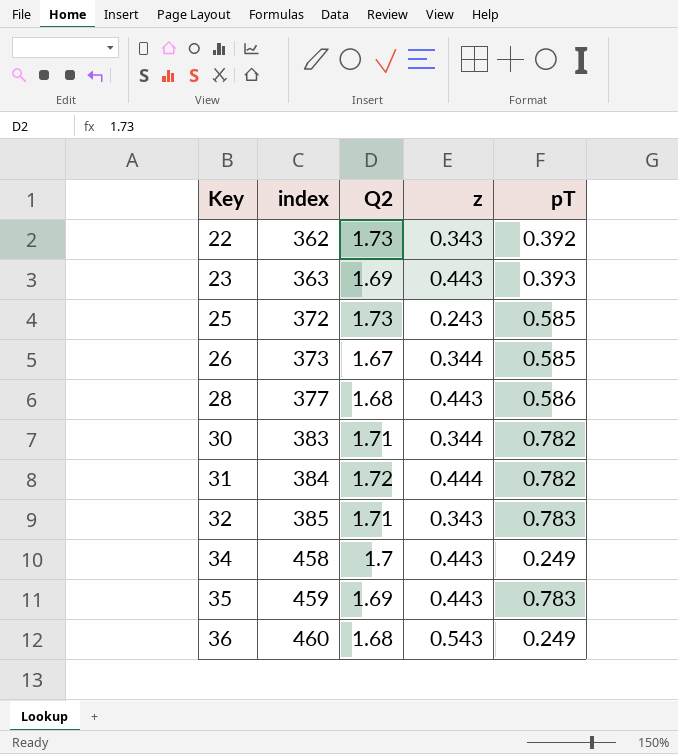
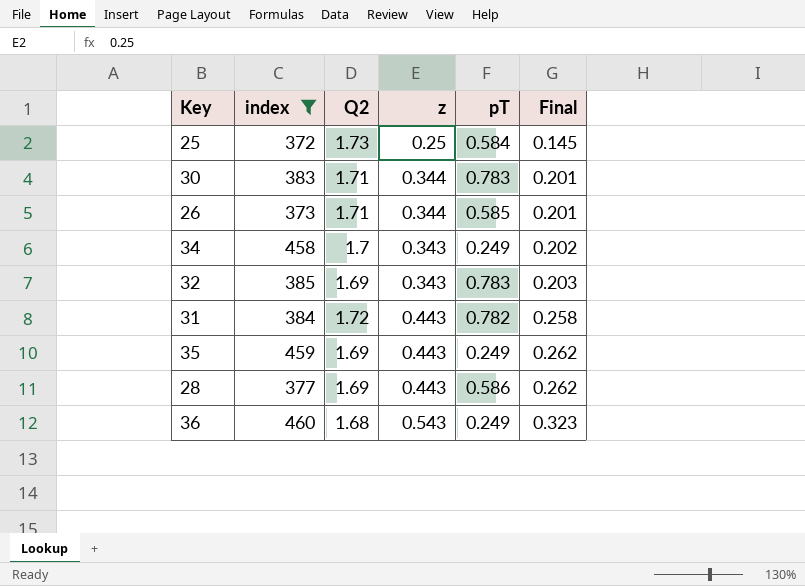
filter: none -> index >= 372
row order: Key ascending -> Final ascending
column Final | formula: none -> [z] / [Q2]
25 | z: 0.243 -> 0.25
25 | pT: 0.585 -> 0.584
30 | pT: 0.782 -> 0.783
26 | Q2: 1.67 -> 1.71
34 | z: 0.443 -> 0.343
32 | Q2: 1.71 -> 1.69
31 | z: 0.444 -> 0.443
35 | pT: 0.783 -> 0.249
28 | Q2: 1.68 -> 1.69

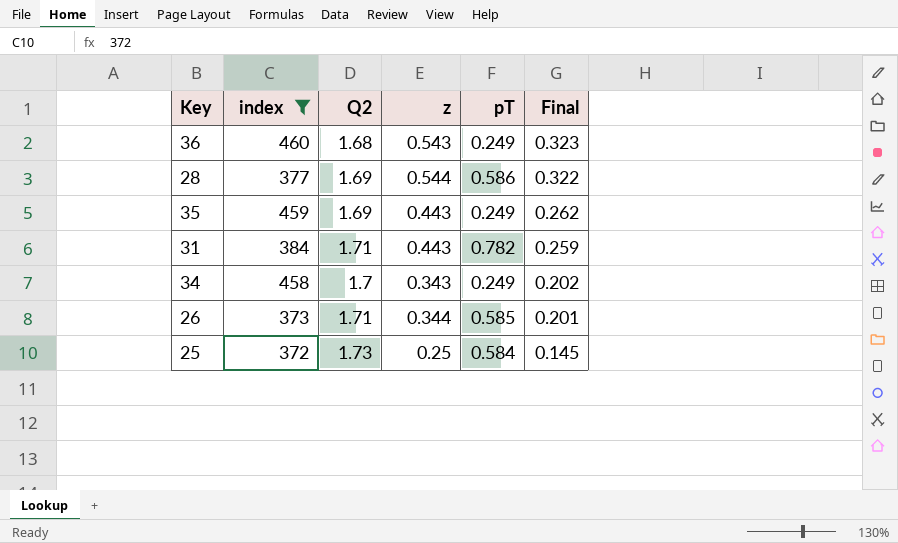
row order: Final ascending -> Final descending
row 30: 383 | 1.71 | 0.344 | 0.783 | 0.201 -> none
row 32: 385 | 1.69 | 0.343 | 0.783 | 0.203 -> none
28 | z: 0.443 -> 0.544
28 | Final: 0.262 -> 0.322
31 | Q2: 1.72 -> 1.71
31 | Final: 0.258 -> 0.259

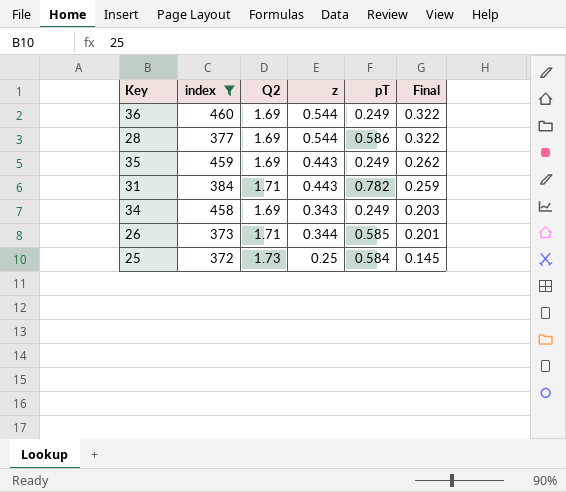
36 | Q2: 1.68 -> 1.69
36 | z: 0.543 -> 0.544
36 | Final: 0.323 -> 0.322
34 | Q2: 1.7 -> 1.69
34 | Final: 0.202 -> 0.203

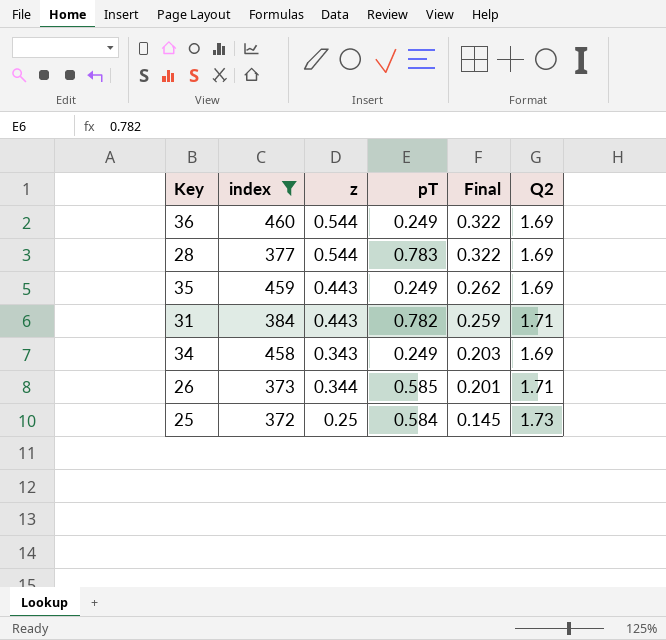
column Q2 | position: 3 -> 6
28 | pT: 0.586 -> 0.783

